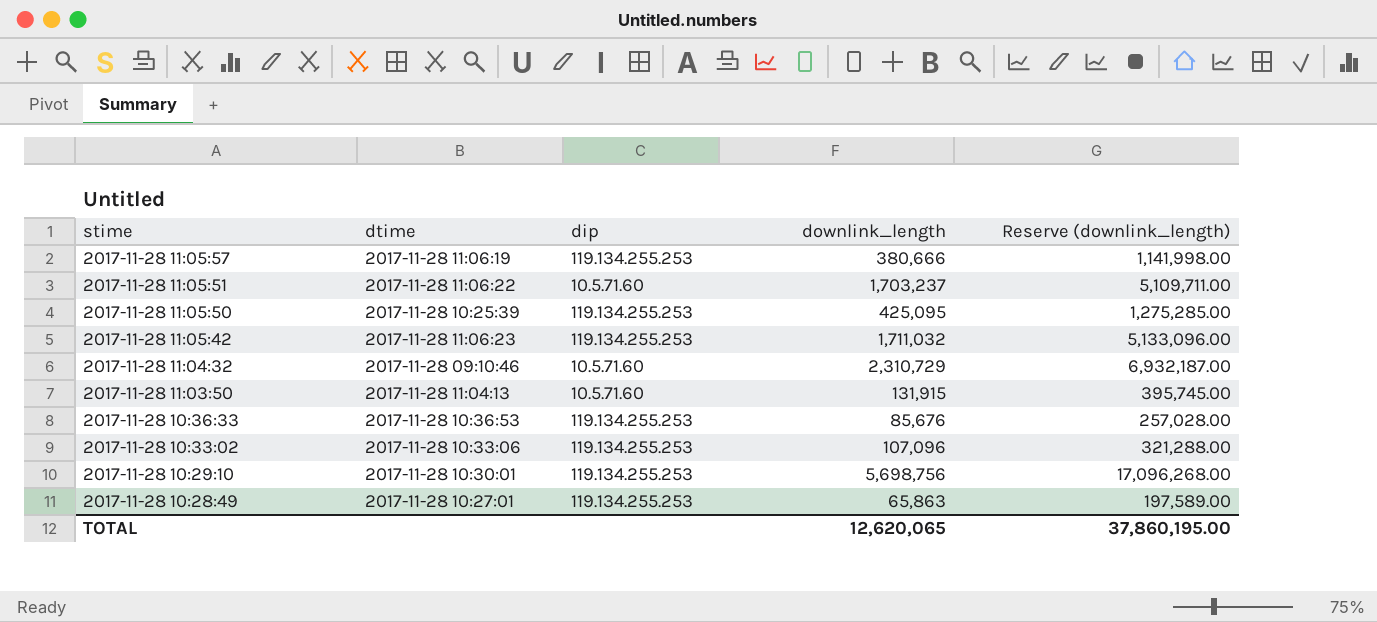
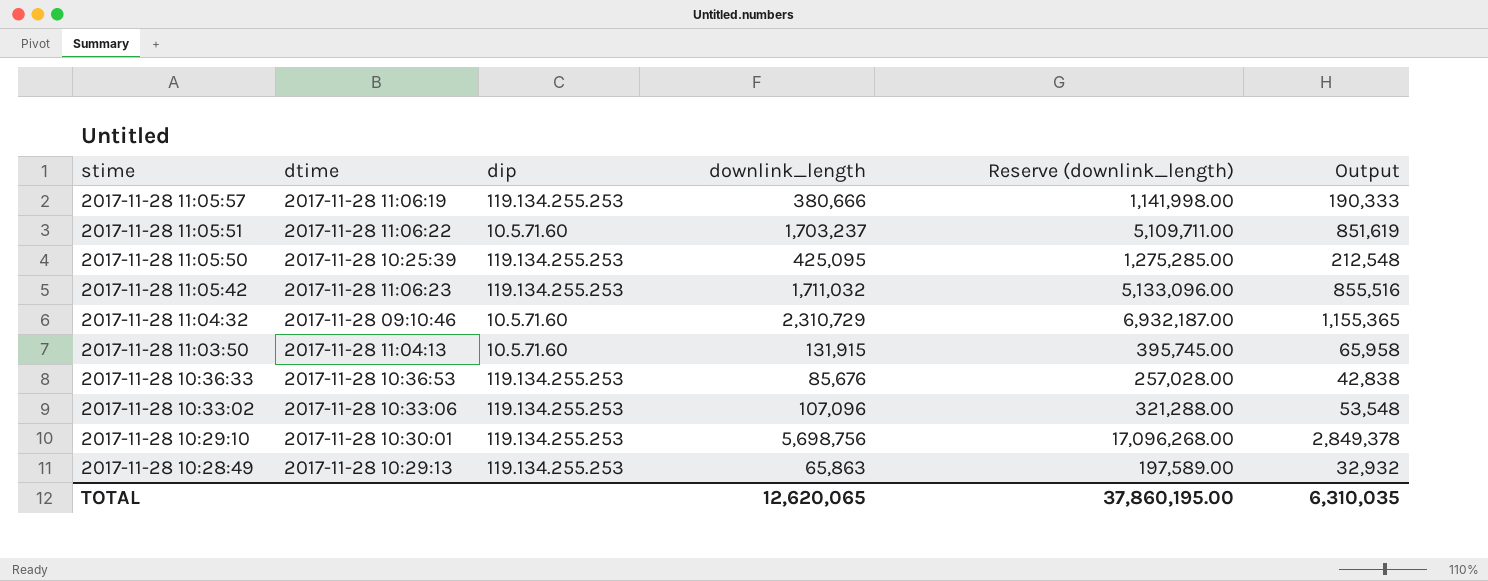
column Output | formula: none -> [downlink_length] * 0.5
2017-11-28 10:28:49 | dtime: 2017-11-28 10:27:01 -> 2017-11-28 10:29:13

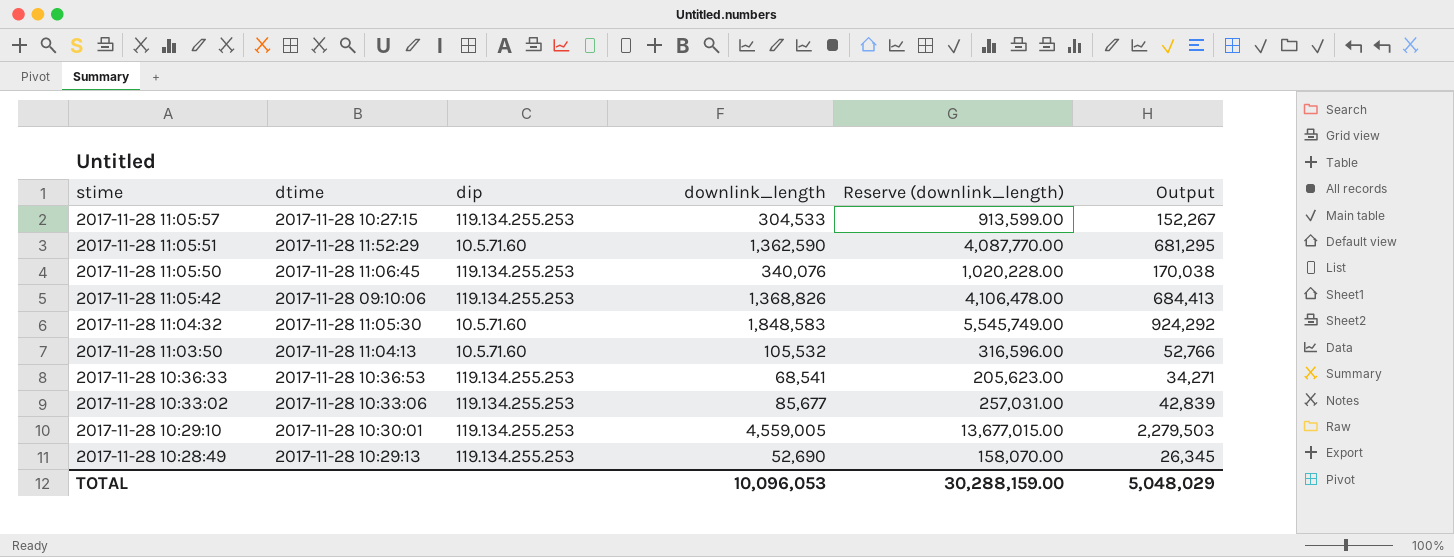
2017-11-28 11:05:57 | dtime: 2017-11-28 11:06:19 -> 2017-11-28 10:27:15
2017-11-28 11:05:57 | downlink_length: 380,666 -> 304,533
2017-11-28 11:05:57 | Reserve (downlink_length): 1,141,998.00 -> 913,599.00
2017-11-28 11:05:57 | Output: 190,333 -> 152,267
2017-11-28 11:05:51 | dtime: 2017-11-28 11:06:22 -> 2017-11-28 11:52:29
2017-11-28 11:05:51 | downlink_length: 1,703,237 -> 1,362,590
2017-11-28 11:05:51 | Reserve (downlink_length): 5,109,711.00 -> 4,087,770.00
2017-11-28 11:05:51 | Output: 851,619 -> 681,295
2017-11-28 11:05:50 | dtime: 2017-11-28 10:25:39 -> 2017-11-28 11:06:45
2017-11-28 11:05:50 | downlink_length: 425,095 -> 340,076
2017-11-28 11:05:50 | Reserve (downlink_length): 1,275,285.00 -> 1,020,228.00
2017-11-28 11:05:50 | Output: 212,548 -> 170,038
2017-11-28 11:05:42 | dtime: 2017-11-28 11:06:23 -> 2017-11-28 09:10:06
2017-11-28 11:05:42 | downlink_length: 1,711,032 -> 1,368,826
2017-11-28 11:05:42 | Reserve (downlink_length): 5,133,096.00 -> 4,106,478.00
2017-11-28 11:05:42 | Output: 855,516 -> 684,413
2017-11-28 11:04:32 | dtime: 2017-11-28 09:10:46 -> 2017-11-28 11:05:30
2017-11-28 11:04:32 | downlink_length: 2,310,729 -> 1,848,583
2017-11-28 11:04:32 | Reserve (downlink_length): 6,932,187.00 -> 5,545,749.00
2017-11-28 11:04:32 | Output: 1,155,365 -> 924,292
2017-11-28 11:03:50 | downlink_length: 131,915 -> 105,532
2017-11-28 11:03:50 | Reserve (downlink_length): 395,745.00 -> 316,596.00
2017-11-28 11:03:50 | Output: 65,958 -> 52,766
2017-11-28 10:36:33 | downlink_length: 85,676 -> 68,541
2017-11-28 10:36:33 | Reserve (downlink_length): 257,028.00 -> 205,623.00
2017-11-28 10:36:33 | Output: 42,838 -> 34,271
2017-11-28 10:33:02 | downlink_length: 107,096 -> 85,677
2017-11-28 10:33:02 | Reserve (downlink_length): 321,288.00 -> 257,031.00
2017-11-28 10:33:02 | Output: 53,548 -> 42,839
2017-11-28 10:29:10 | downlink_length: 5,698,756 -> 4,559,005
2017-11-28 10:29:10 | Reserve (downlink_length): 17,096,268.00 -> 13,677,015.00
2017-11-28 10:29:10 | Output: 2,849,378 -> 2,279,503
2017-11-28 10:28:49 | downlink_length: 65,863 -> 52,690
2017-11-28 10:28:49 | Reserve (downlink_length): 197,589.00 -> 158,070.00
2017-11-28 10:28:49 | Output: 32,932 -> 26,345
TOTAL | downlink_length: 12,620,065 -> 10,096,053
TOTAL | Reserve (downlink_length): 37,860,195.00 -> 30,288,159.00
TOTAL | Output: 6,310,035 -> 5,048,029

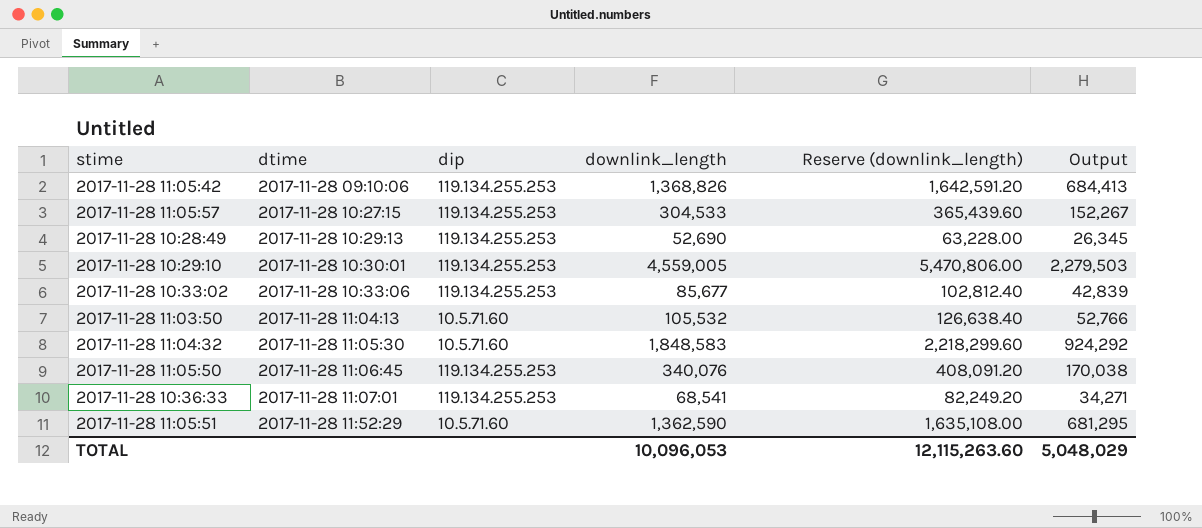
row order: stime descending -> dtime ascending
column Reserve (downlink_length) | formula: [downlink_length] * 3 -> [downlink_length] * 1.2
2017-11-28 10:36:33 | dtime: 2017-11-28 10:36:53 -> 2017-11-28 11:07:01
TOTAL | Reserve (downlink_length): 30,288,159.00 -> 12,115,263.60

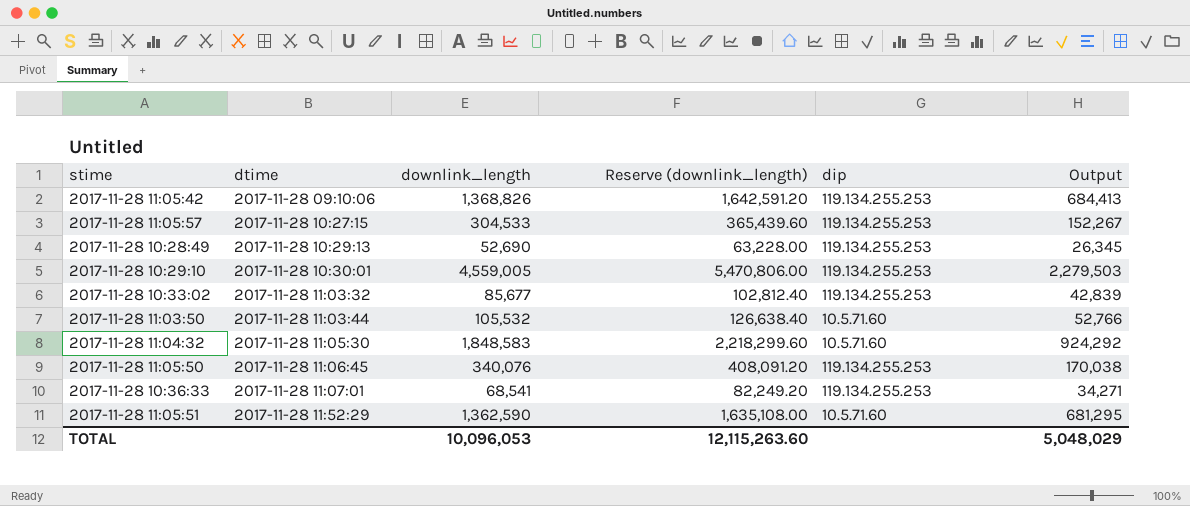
column dip | position: 3 -> 5
2017-11-28 10:33:02 | dtime: 2017-11-28 10:33:06 -> 2017-11-28 11:03:32
2017-11-28 11:03:50 | dtime: 2017-11-28 11:04:13 -> 2017-11-28 11:03:44

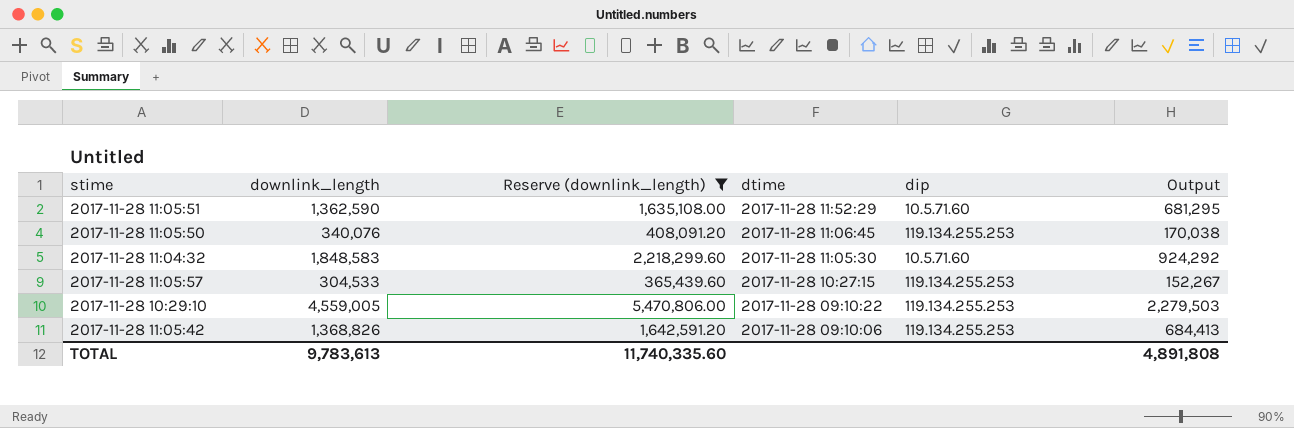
filter: none -> Reserve (downlink_length) >= 365,439.60
row order: dtime ascending -> dtime descending
column dtime | position: 2 -> 4
2017-11-28 10:29:10 | dtime: 2017-11-28 10:30:01 -> 2017-11-28 09:10:22
TOTAL | downlink_length: 10,096,053 -> 9,783,613
TOTAL | Reserve (downlink_length): 12,115,263.60 -> 11,740,335.60
TOTAL | Output: 5,048,029 -> 4,891,808

